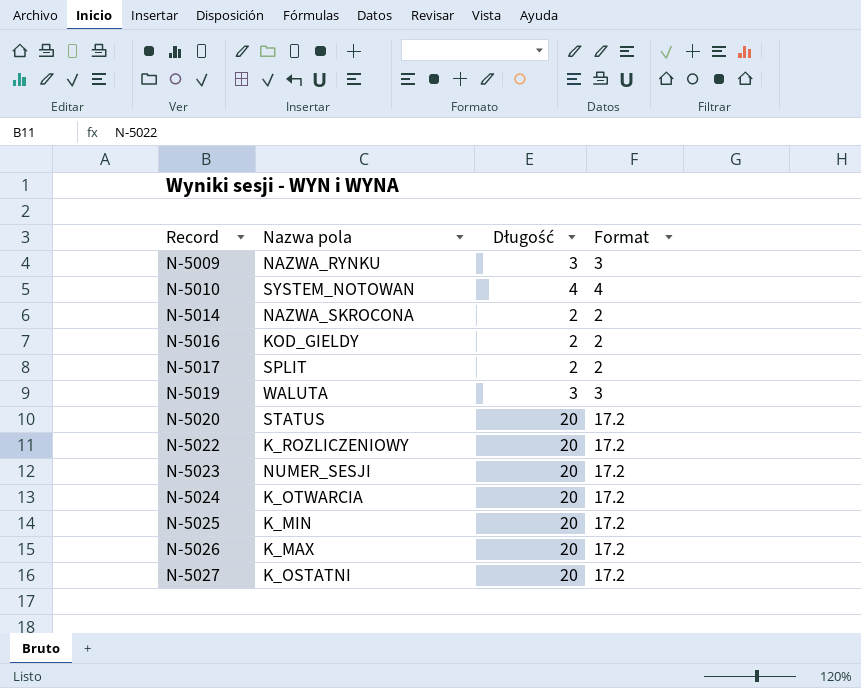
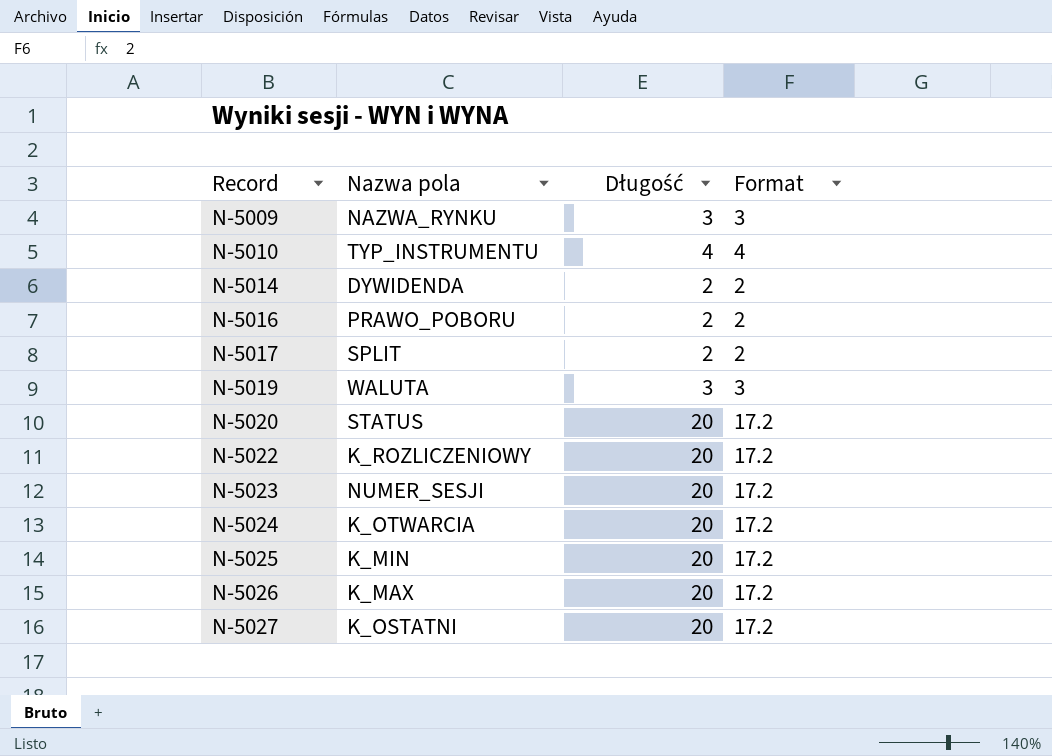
N-5010 | Nazwa pola: SYSTEM_NOTOWAN -> TYP_INSTRUMENTU
N-5014 | Nazwa pola: NAZWA_SKROCONA -> DYWIDENDA
N-5016 | Nazwa pola: KOD_GIELDY -> PRAWO_POBORU

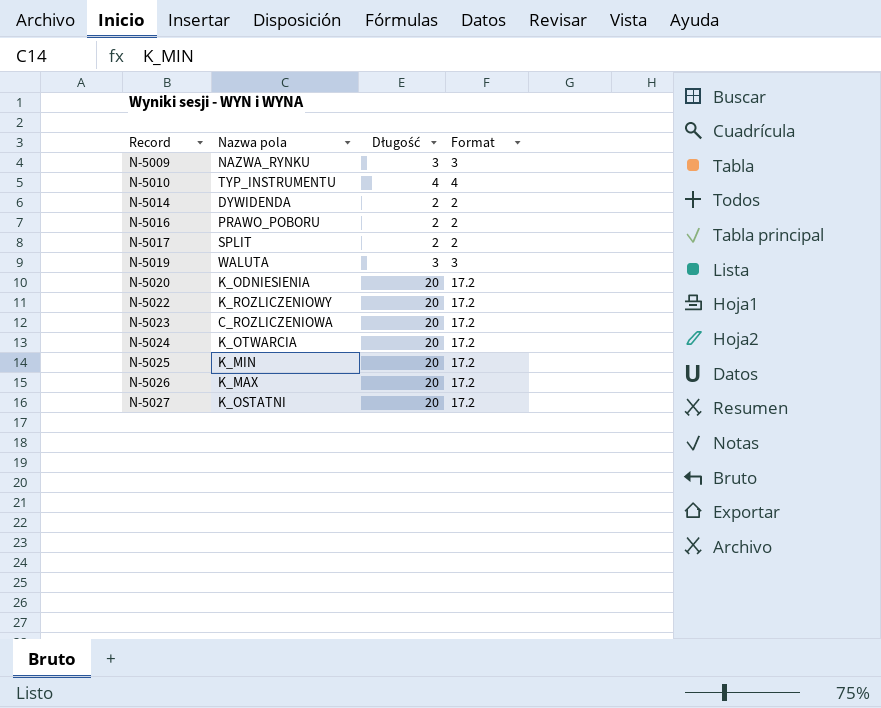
N-5020 | Nazwa pola: STATUS -> K_ODNIESIENIA
N-5023 | Nazwa pola: NUMER_SESJI -> C_ROZLICZENIOWA

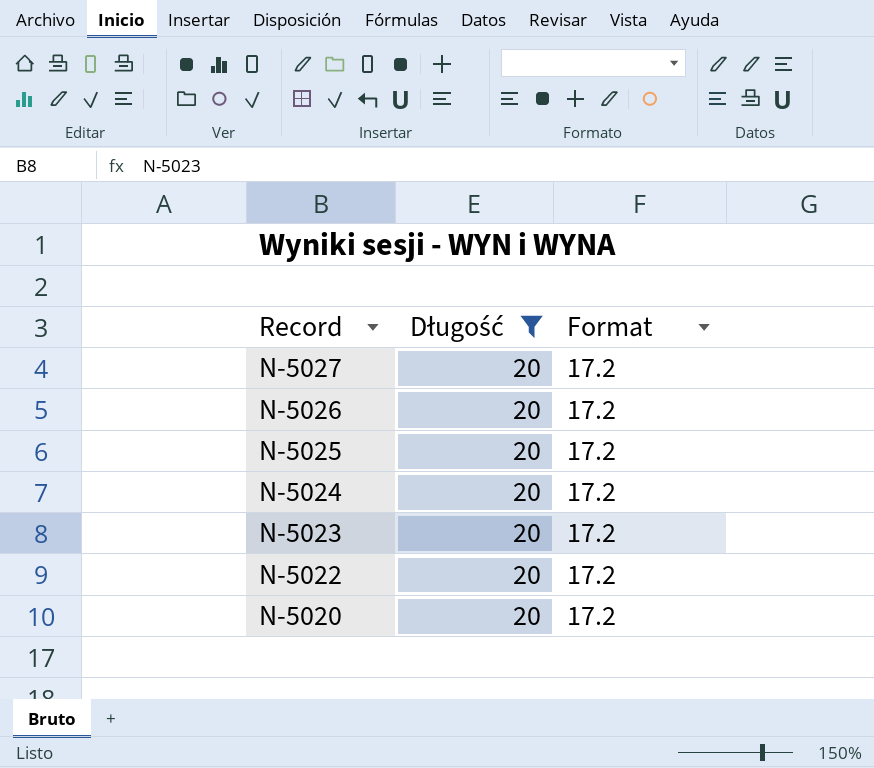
filter: none -> Długość = 20
row order: Record ascending -> Record descending
column Nazwa pola | position: 2 -> none

